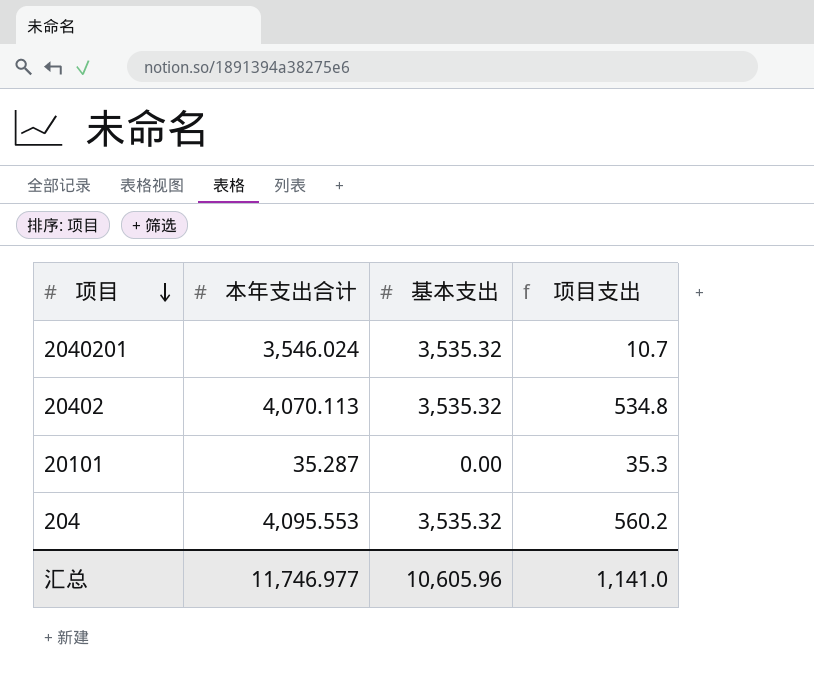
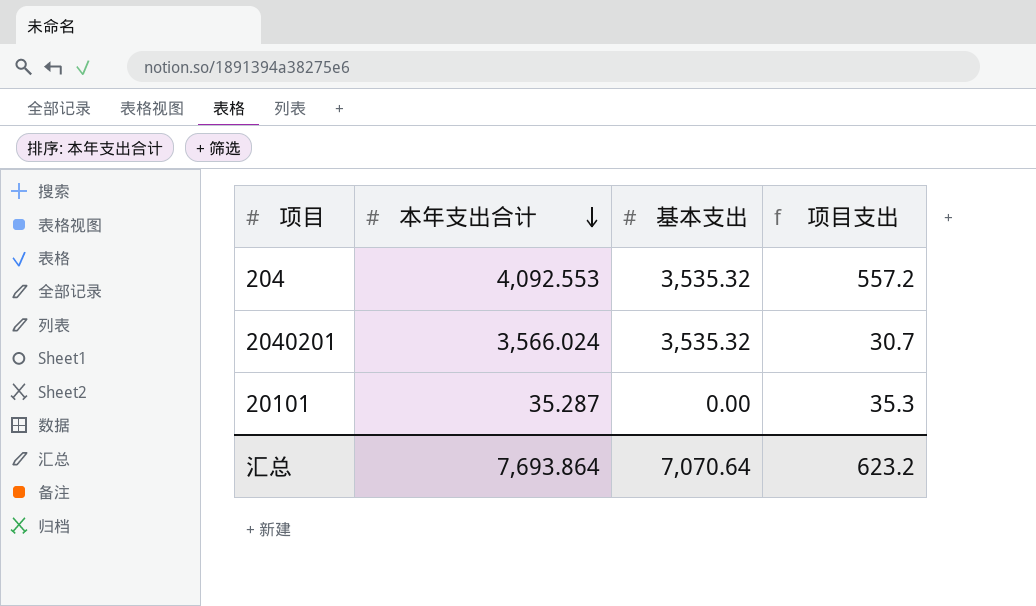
row order: 项目 descending -> 本年支出合计 descending
row 20402: 4,070.113 | 3,535.32 | 534.8 -> none
204 | 本年支出合计: 4,095.553 -> 4,092.553
204 | 项目支出: 560.2 -> 557.2
2040201 | 本年支出合计: 3,546.024 -> 3,566.024
2040201 | 项目支出: 10.7 -> 30.7
汇总 | 本年支出合计: 11,746.977 -> 7,693.864
汇总 | 基本支出: 10,605.96 -> 7,070.64
汇总 | 项目支出: 1,141.0 -> 623.2

